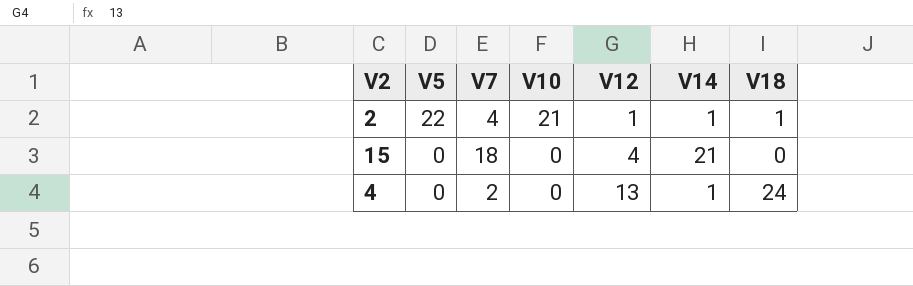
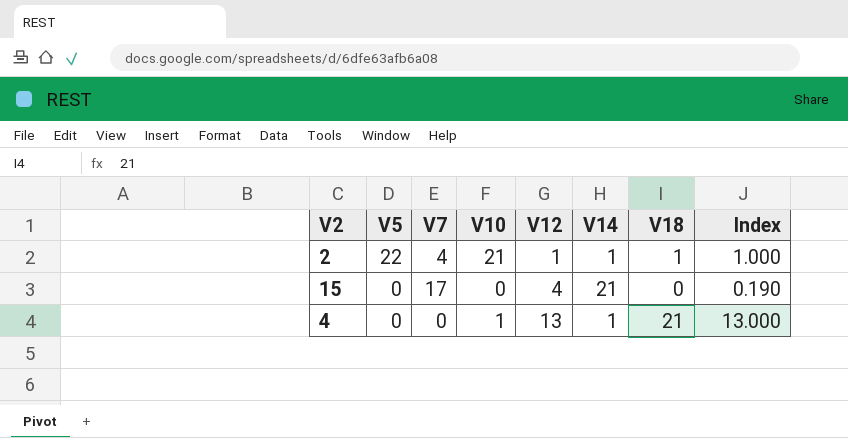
column Index | formula: none -> [V12] / [V14]
15 | V7: 18 -> 17
4 | V7: 2 -> 0
4 | V10: 0 -> 1
4 | V18: 24 -> 21

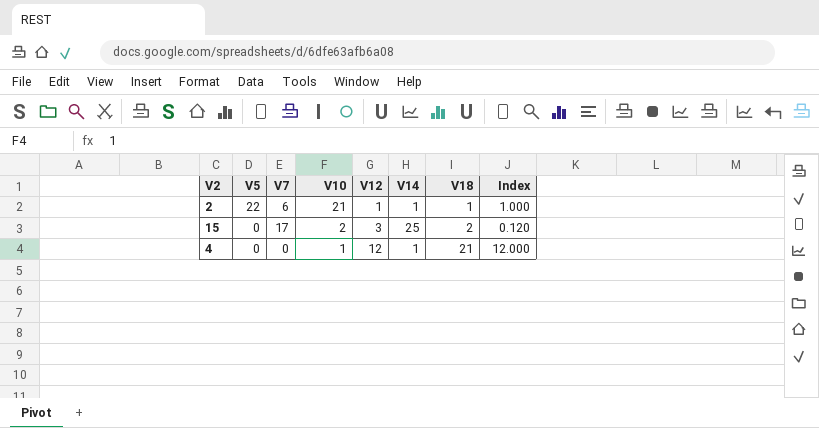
2 | V7: 4 -> 6
15 | V10: 0 -> 2
15 | V12: 4 -> 3
15 | V14: 21 -> 25
15 | V18: 0 -> 2
15 | Index: 0.190 -> 0.120
4 | V12: 13 -> 12
4 | Index: 13.000 -> 12.000

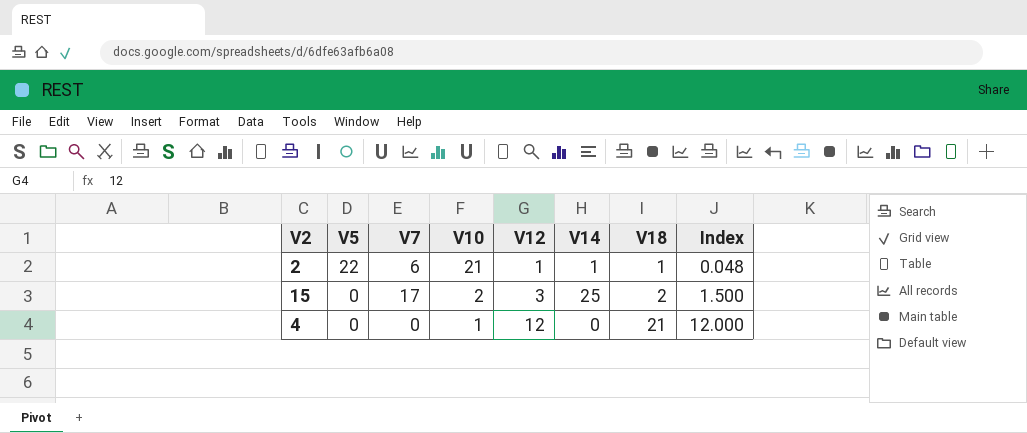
column Index | formula: [V12] / [V14] -> [V12] / [V10]
4 | V14: 1 -> 0

